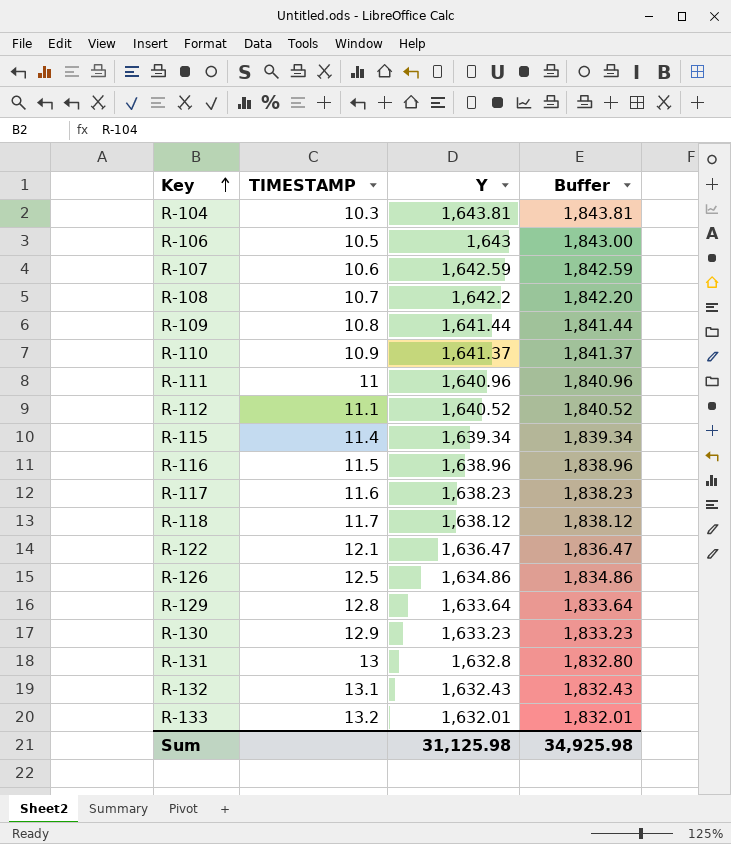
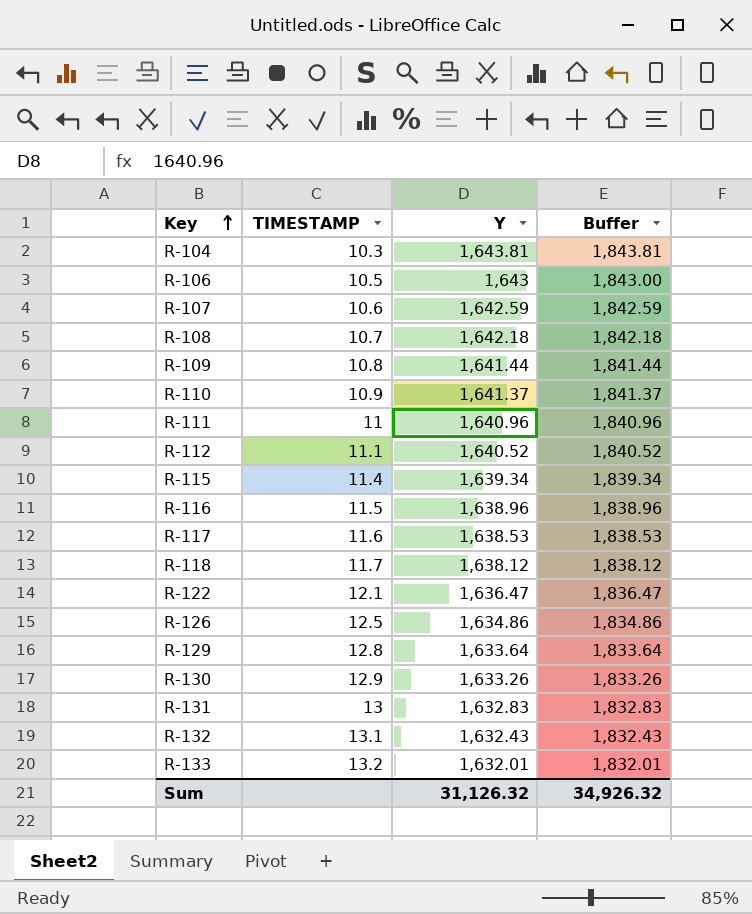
R-108 | Y: 1,642.2 -> 1,642.18
R-108 | Buffer: 1,842.20 -> 1,842.18
R-117 | Y: 1,638.23 -> 1,638.53
R-117 | Buffer: 1,838.23 -> 1,838.53
R-130 | Y: 1,633.23 -> 1,633.26
R-130 | Buffer: 1,833.23 -> 1,833.26
R-131 | Y: 1,632.8 -> 1,632.83
R-131 | Buffer: 1,832.80 -> 1,832.83
Sum | Y: 31,125.98 -> 31,126.32
Sum | Buffer: 34,925.98 -> 34,926.32

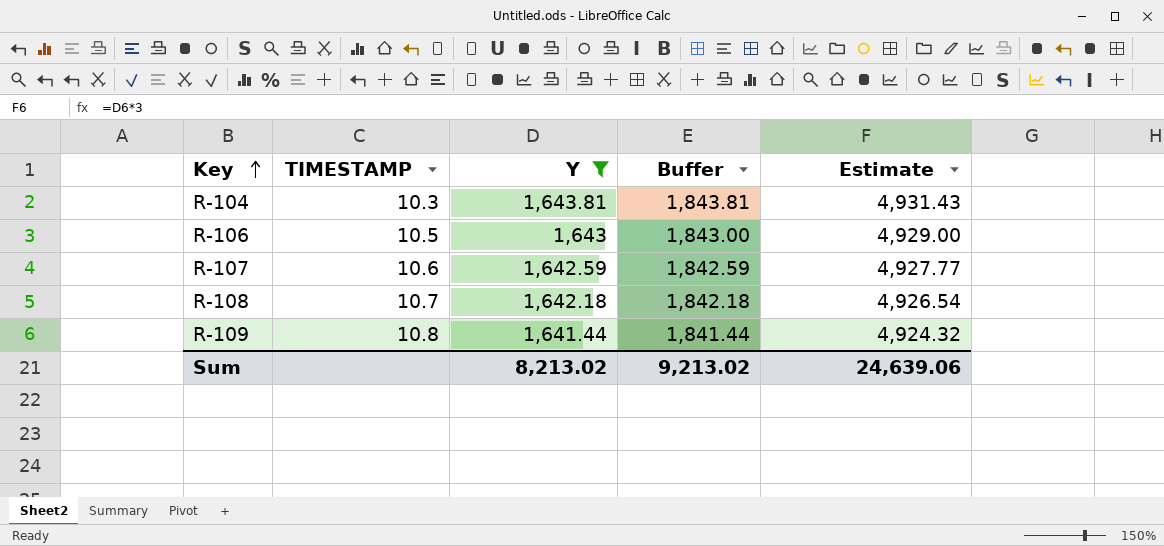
filter: none -> Y >= 1,641.44
column Estimate | formula: none -> [Y] * 3
Sum | Y: 31,126.32 -> 8,213.02
Sum | Buffer: 34,926.32 -> 9,213.02

